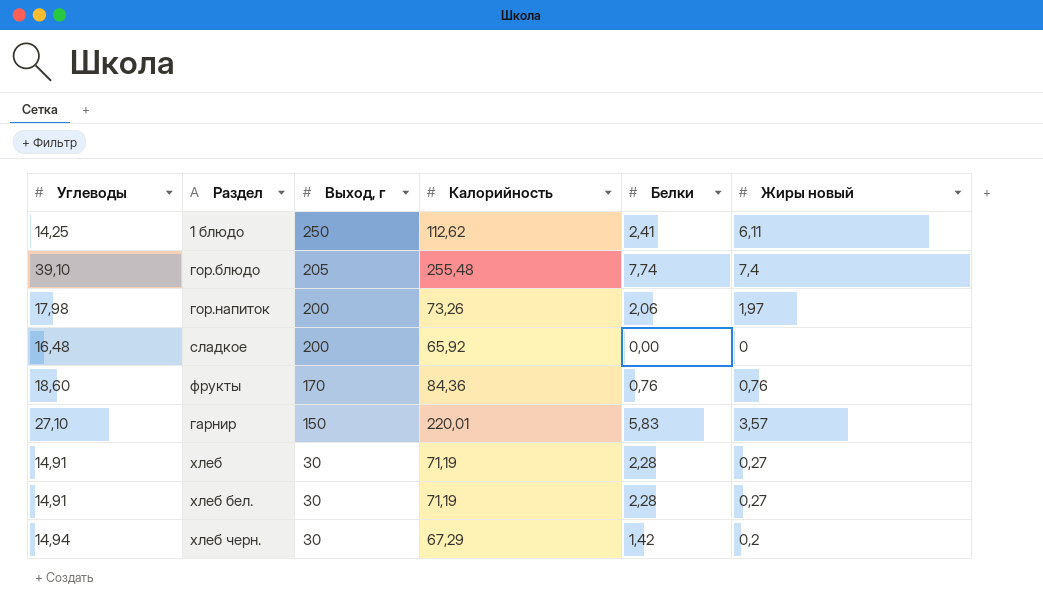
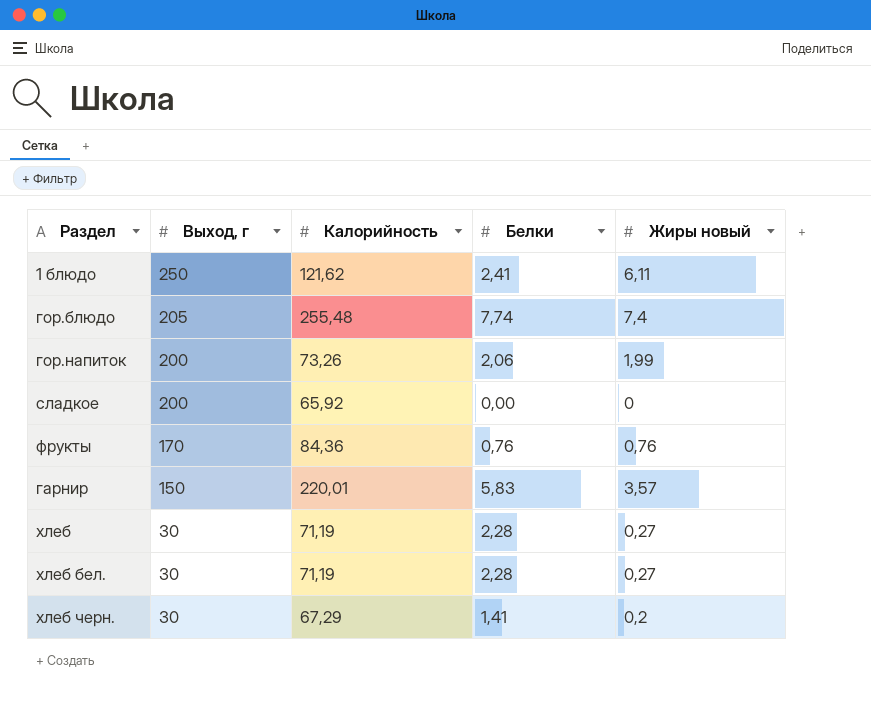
column Углеводы | position: 1 -> none
1 блюдо | Калорийность: 112,62 -> 121,62
гор.напиток | Жиры новый: 1,97 -> 1,99
хлеб черн. | Белки: 1,42 -> 1,41

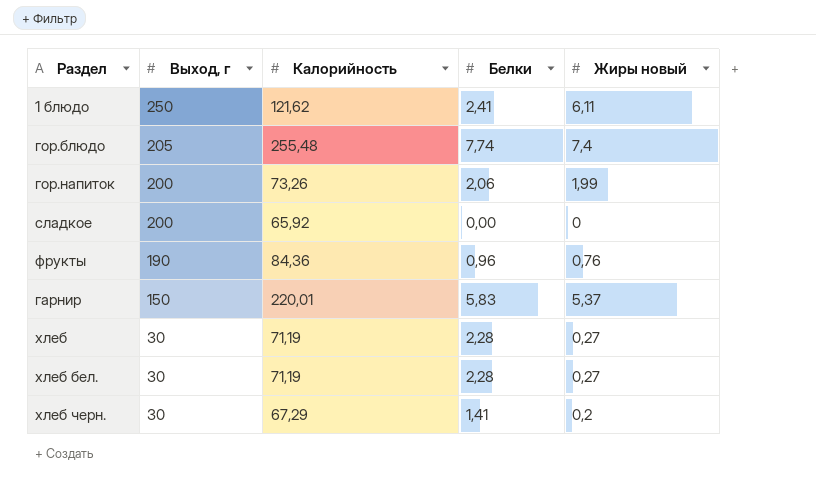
фрукты | Выход, г: 170 -> 190
фрукты | Белки: 0,76 -> 0,96
гарнир | Жиры новый: 3,57 -> 5,37

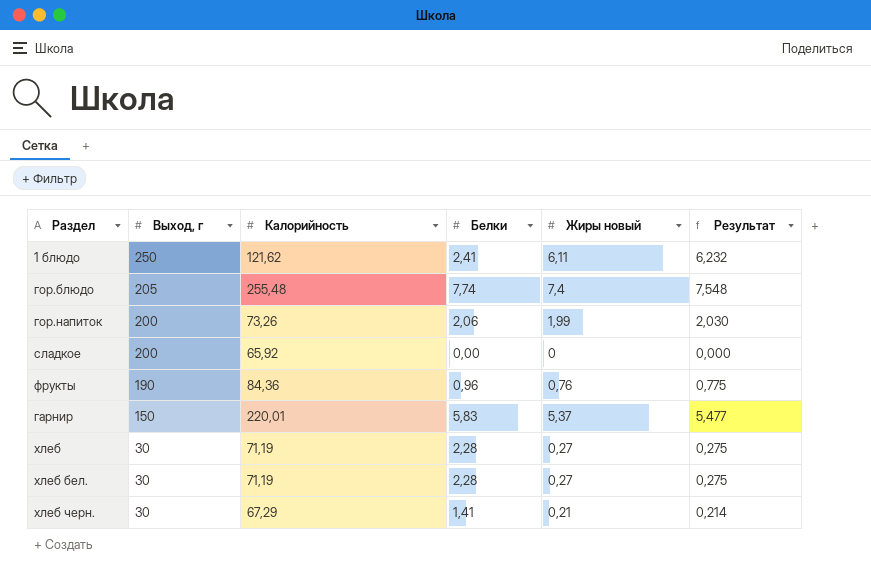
column Результат | formula: none -> [Жиры новый] * 1,02
хлеб черн. | Жиры новый: 0,2 -> 0,21

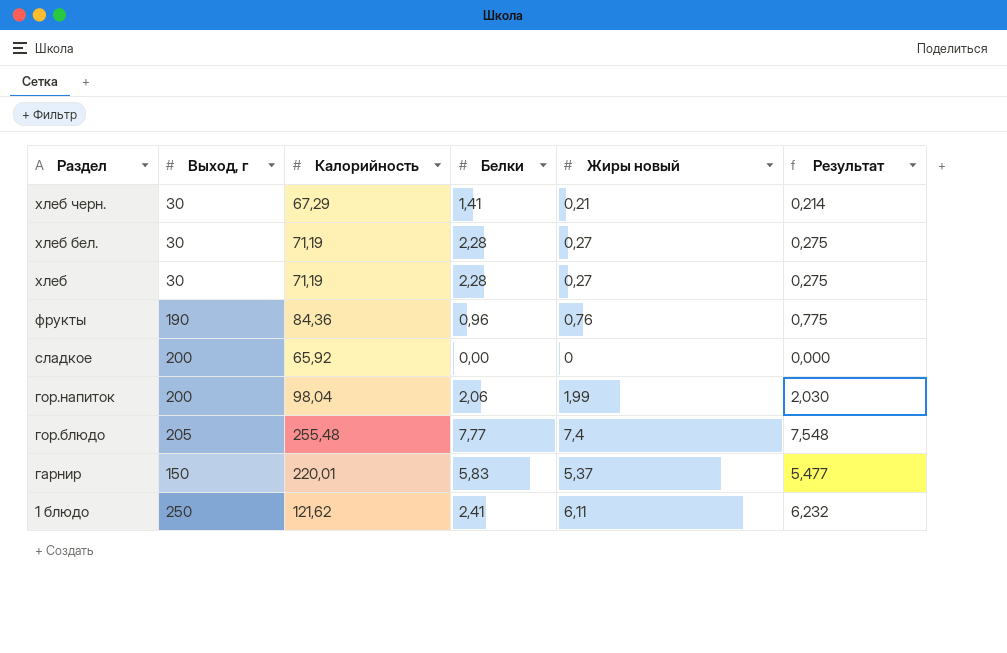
row order: Выход, г descending -> Раздел descending
гор.напиток | Калорийность: 73,26 -> 98,04
гор.блюдо | Белки: 7,74 -> 7,77

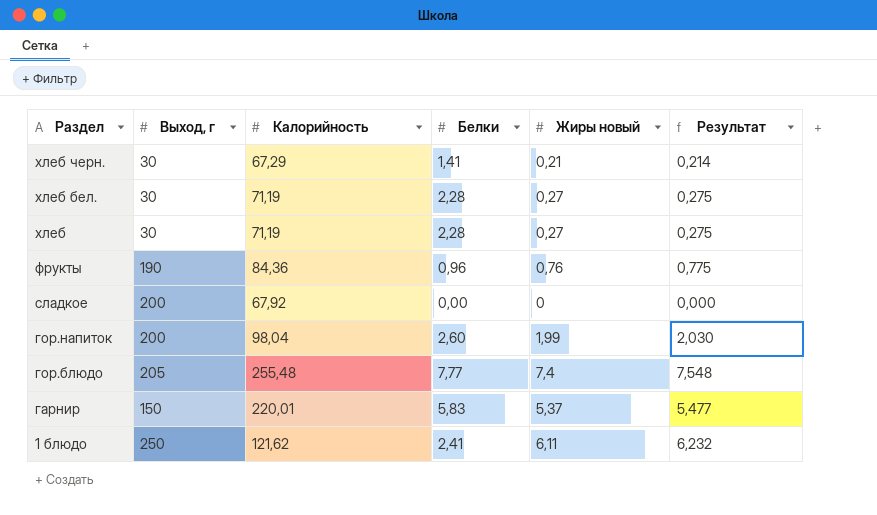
сладкое | Калорийность: 65,92 -> 67,92
гор.напиток | Белки: 2,06 -> 2,60

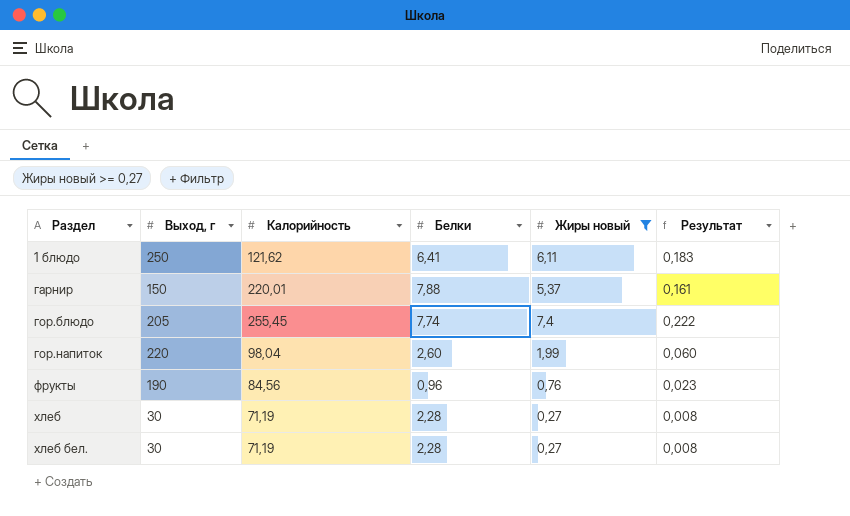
filter: none -> Жиры новый >= 0,27
row order: Раздел descending -> Раздел ascending
column Результат | formula: [Жиры новый] * 1,02 -> [Жиры новый] * 0,03
1 блюдо | Белки: 2,41 -> 6,41
гарнир | Белки: 5,83 -> 7,88
гор.блюдо | Калорийность: 255,48 -> 255,45
гор.блюдо | Белки: 7,77 -> 7,74
гор.напиток | Выход, г: 200 -> 220
фрукты | Калорийность: 84,36 -> 84,56

